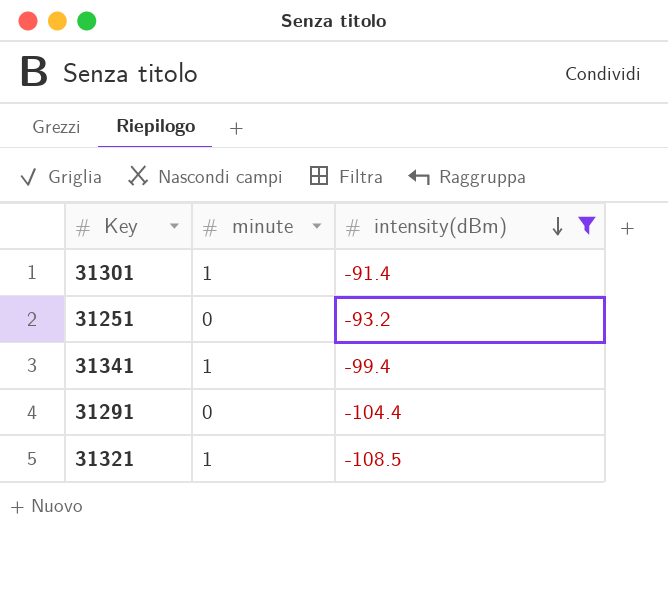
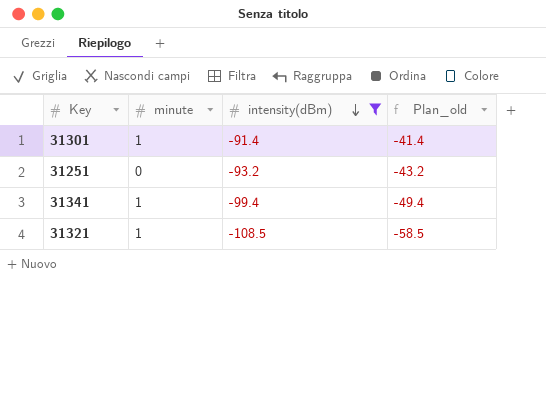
column Plan_old | formula: none -> [intensity(dBm)] + 50
row 31291: 0 | -104.4 -> none

